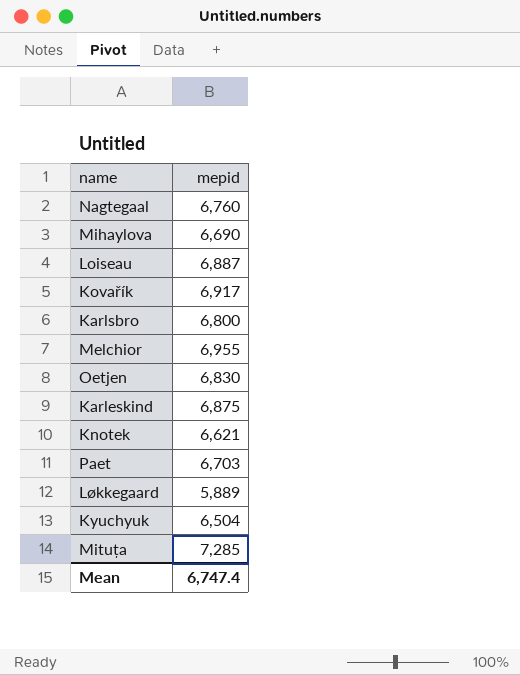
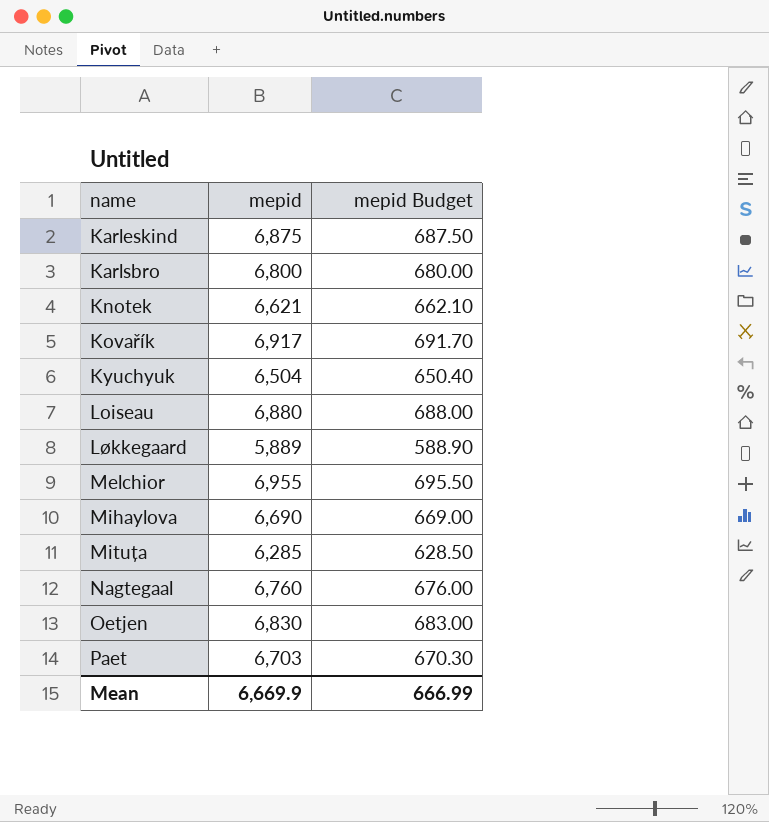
row order: none -> name ascending
column mepid Budget | formula: none -> [mepid] * 0.1
Loiseau | mepid: 6,887 -> 6,880
Mituța | mepid: 7,285 -> 6,285
Mean | mepid: 6,747.4 -> 6,669.9

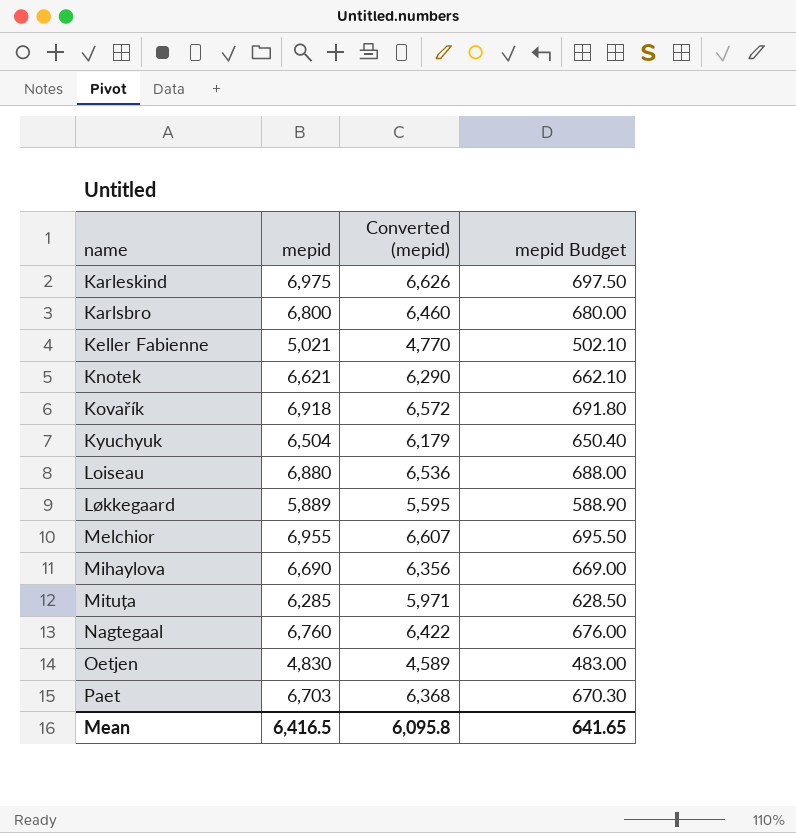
column Converted (mepid) | formula: none -> [mepid] * 0.95
Karleskind | mepid: 6,875 -> 6,975
Karleskind | mepid Budget: 687.50 -> 697.50
row Keller Fabienne: none -> 5,021 | 4,770 | 502.10
Kovařík | mepid: 6,917 -> 6,918
Kovařík | mepid Budget: 691.70 -> 691.80
Oetjen | mepid: 6,830 -> 4,830
Oetjen | mepid Budget: 683.00 -> 483.00
Mean | mepid: 6,669.9 -> 6,416.5
Mean | mepid Budget: 666.99 -> 641.65

